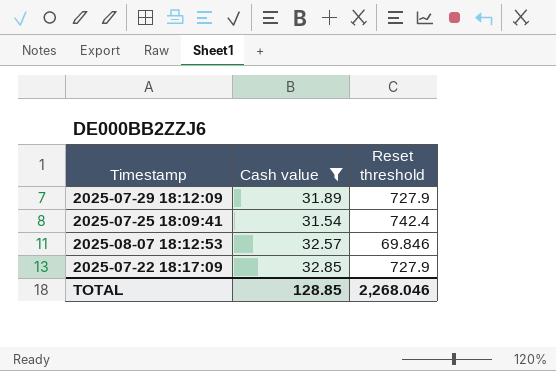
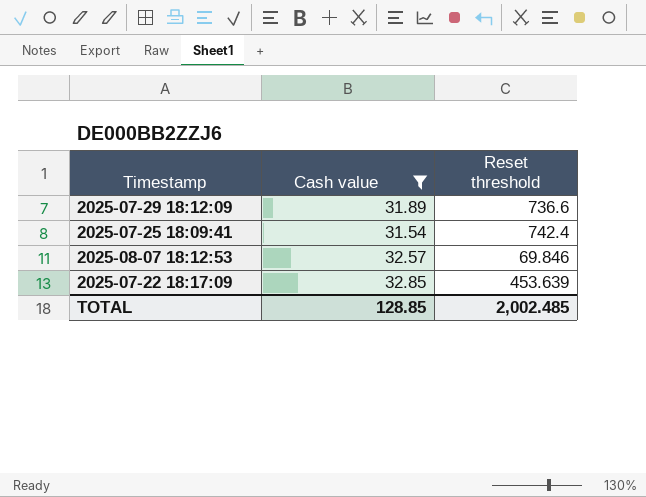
2025-07-29 18:12:09 | Reset threshold: 727.9 -> 736.6
2025-07-22 18:17:09 | Reset threshold: 727.9 -> 453.639
TOTAL | Reset threshold: 2,268.046 -> 2,002.485

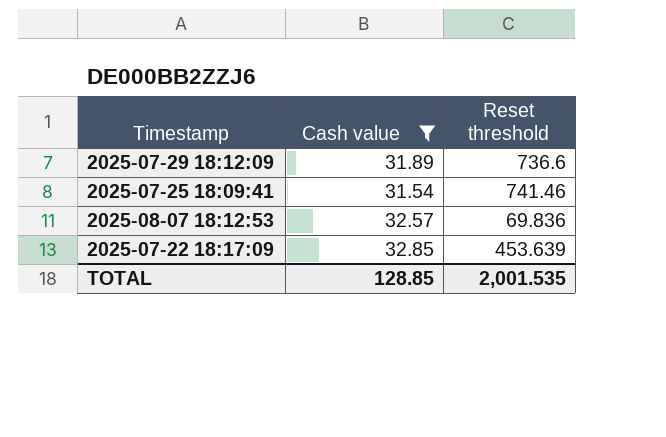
2025-07-25 18:09:41 | Reset threshold: 742.4 -> 741.46
2025-08-07 18:12:53 | Reset threshold: 69.846 -> 69.836
TOTAL | Reset threshold: 2,002.485 -> 2,001.535

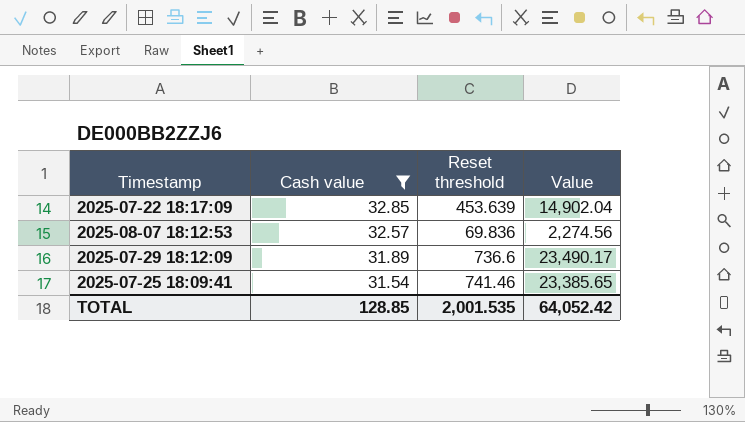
row order: none -> Cash value descending
column Value | formula: none -> [Cash value] * [Reset threshold]

